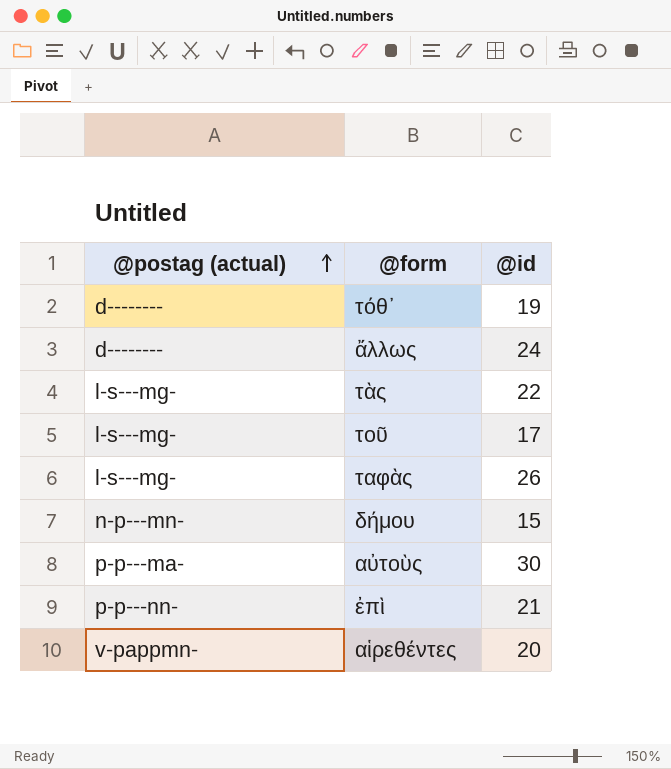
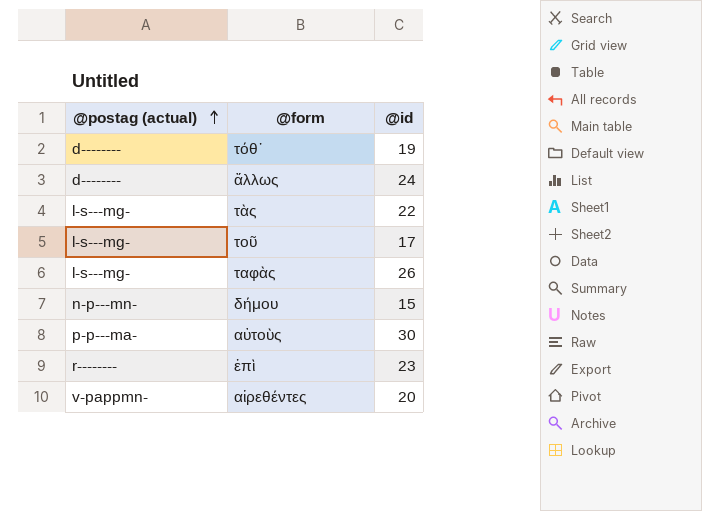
ἐπὶ | @postag (actual): p-p---nn- -> r--------
ἐπὶ | @id: 21 -> 23

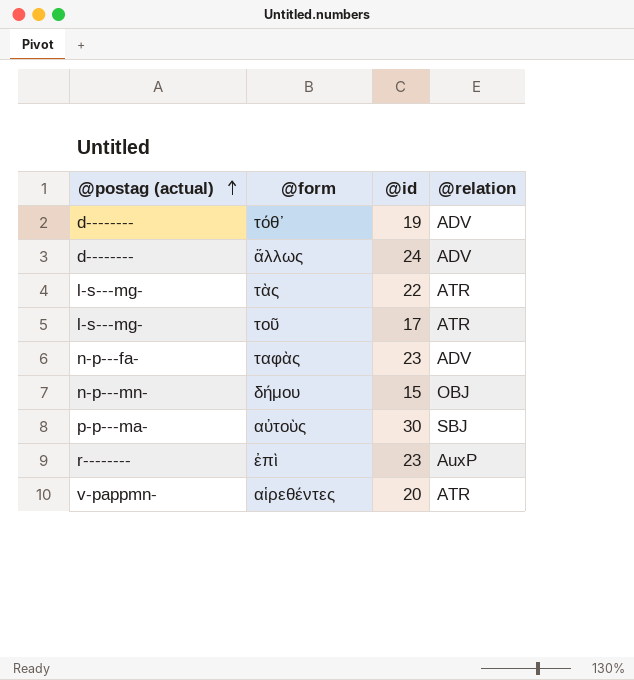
column @relation | position: none -> 4
ταφὰς | @postag (actual): l-s---mg- -> n-p---fa-
ταφὰς | @id: 26 -> 23

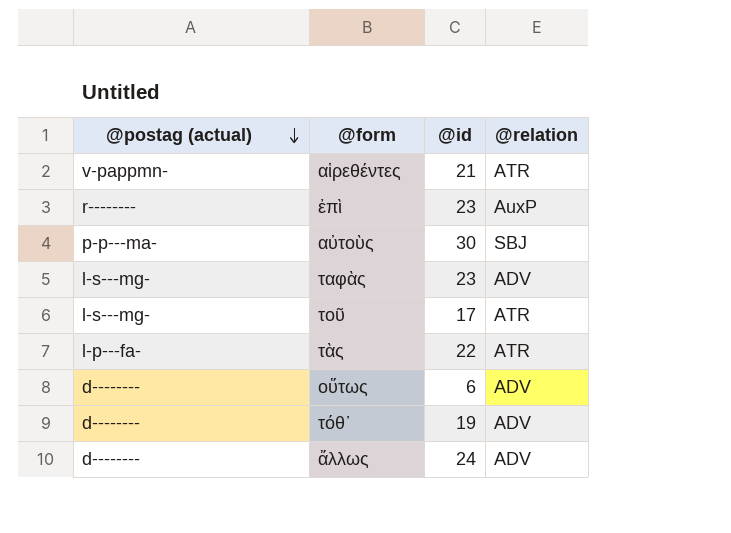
row order: @postag (actual) ascending -> @postag (actual) descending
row δήμου: n-p---mn- | 15 | OBJ -> none
αἱρεθέντες | @id: 20 -> 21
ταφὰς | @postag (actual): n-p---fa- -> l-s---mg-
τὰς | @postag (actual): l-s---mg- -> l-p---fa-
row οὕτως: none -> d-------- | 6 | ADV

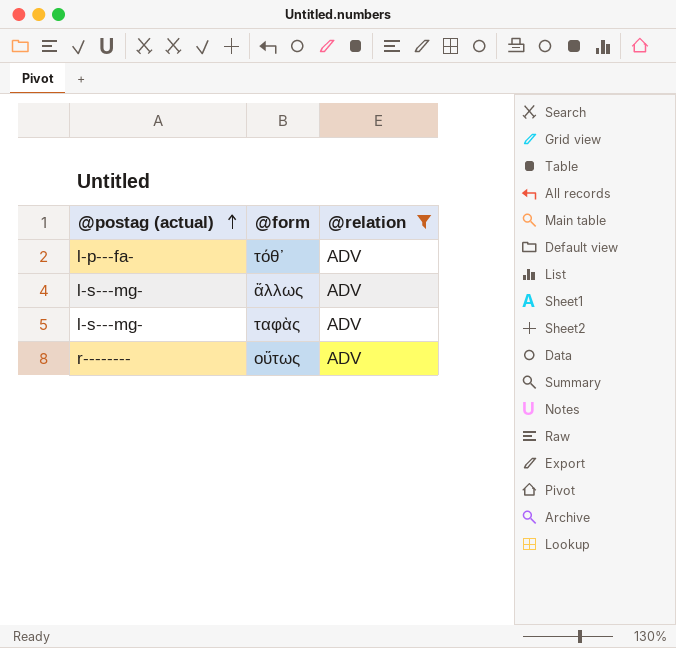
filter: none -> @relation = ADV
row order: @postag (actual) descending -> @postag (actual) ascending
column @id | position: 3 -> none
τόθ᾽ | @postag (actual): d-------- -> l-p---fa-
ἄλλως | @postag (actual): d-------- -> l-s---mg-
οὕτως | @postag (actual): d-------- -> r--------

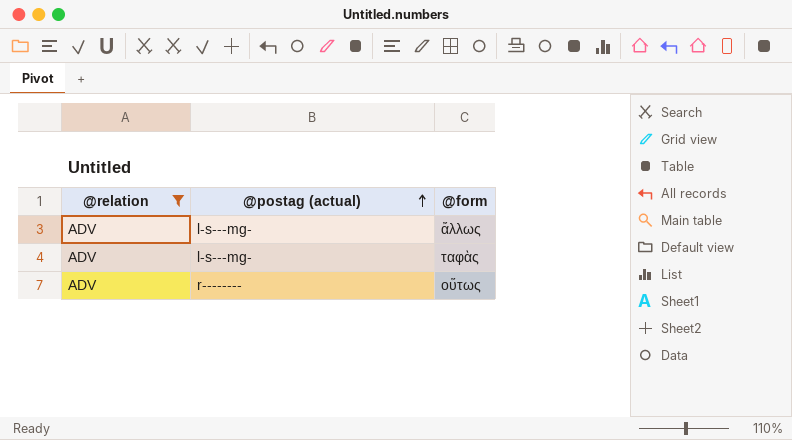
column @relation | position: 3 -> 1
row τόθ᾽: l-p---fa- | ADV -> none

